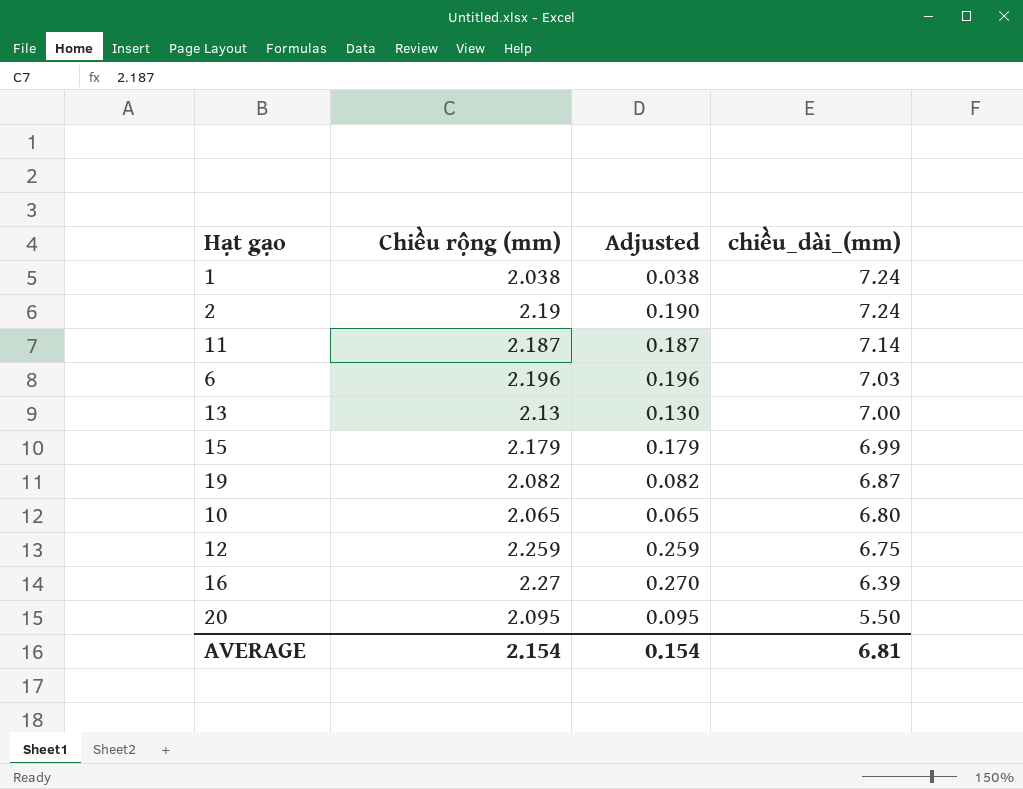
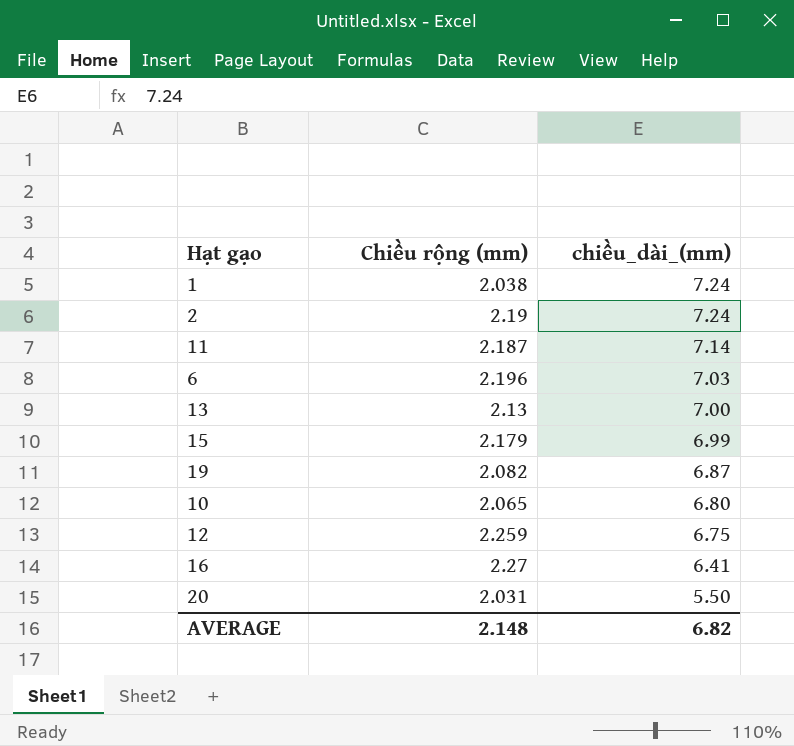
column Adjusted | formula: [Chiều rộng (mm)] - 2 -> none
16 | chiều_dài_(mm): 6.39 -> 6.41
20 | Chiều rộng (mm): 2.095 -> 2.031
AVERAGE | Chiều rộng (mm): 2.154 -> 2.148
AVERAGE | chiều_dài_(mm): 6.81 -> 6.82

